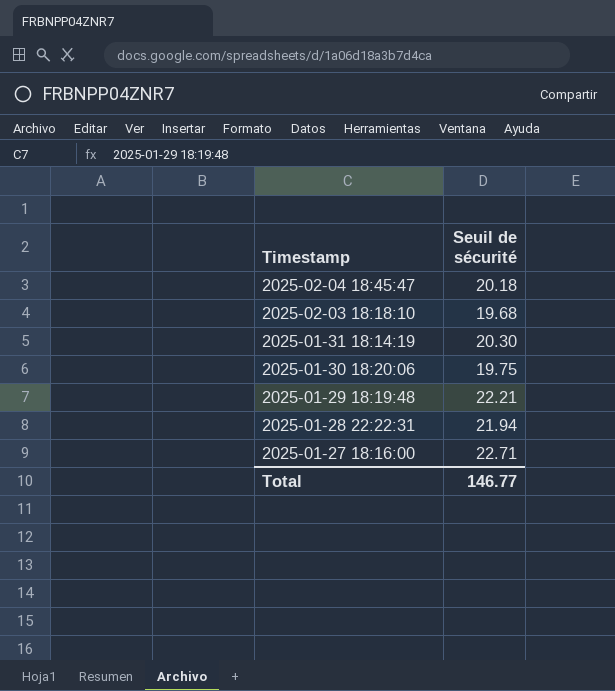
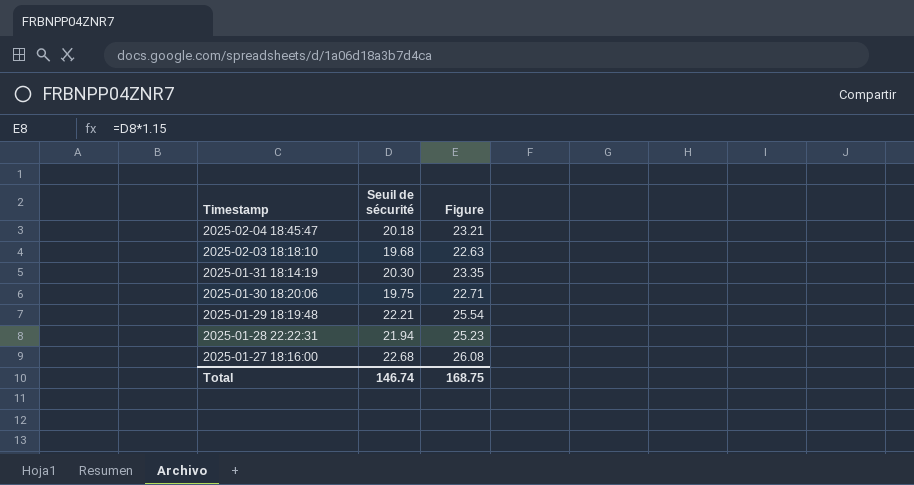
column Figure | formula: none -> [Seuil de sécurité] * 1.15
2025-01-27 18:16:00 | Seuil de sécurité: 22.71 -> 22.68
Total | Seuil de sécurité: 146.77 -> 146.74

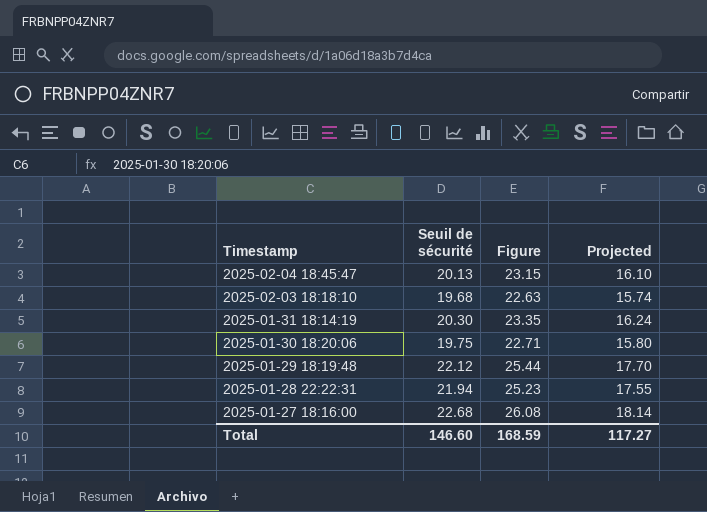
column Projected | formula: none -> [Seuil de sécurité] * 0.8
2025-02-04 18:45:47 | Seuil de sécurité: 20.18 -> 20.13
2025-02-04 18:45:47 | Figure: 23.21 -> 23.15
2025-01-29 18:19:48 | Seuil de sécurité: 22.21 -> 22.12
2025-01-29 18:19:48 | Figure: 25.54 -> 25.44
Total | Seuil de sécurité: 146.74 -> 146.60
Total | Figure: 168.75 -> 168.59

